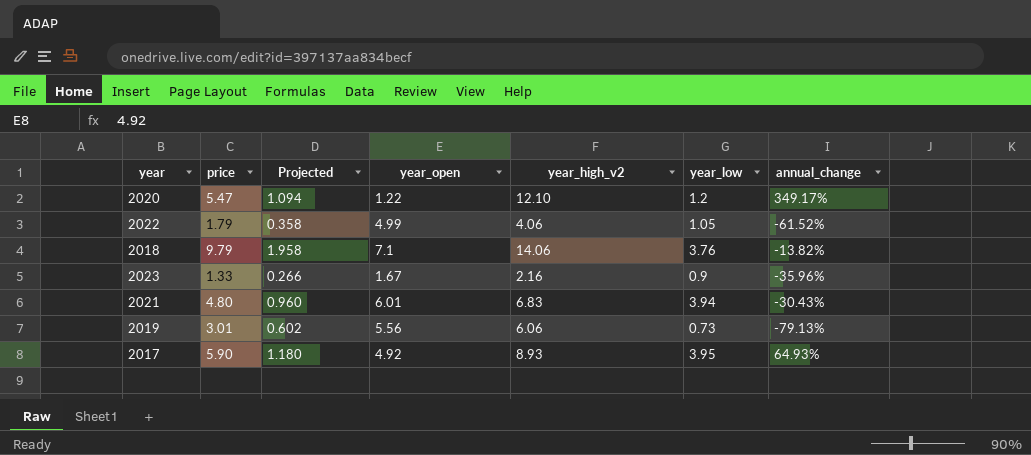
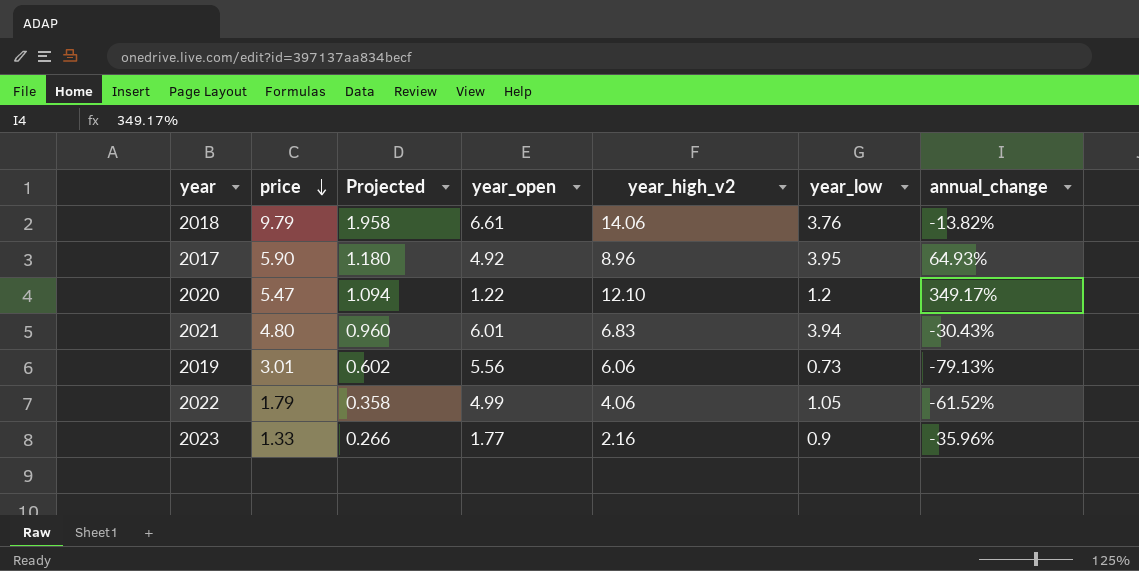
row order: none -> price descending
2018 | year_open: 7.1 -> 6.61
2017 | year_high_v2: 8.93 -> 8.96
2023 | year_open: 1.67 -> 1.77

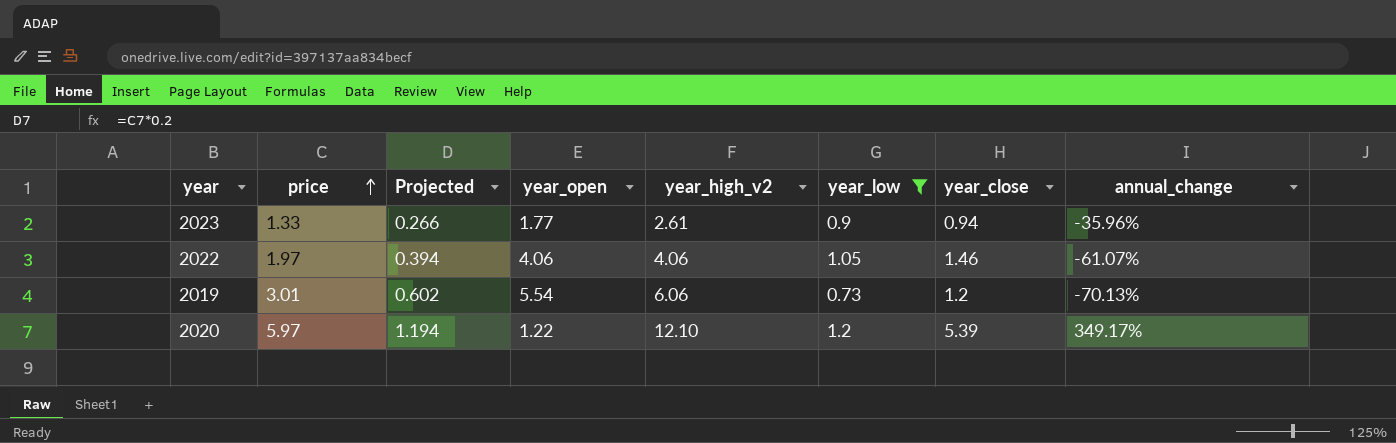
filter: none -> year_low <= 1.2
row order: price descending -> price ascending
column year_close | position: none -> 7
2023 | year_high_v2: 2.16 -> 2.61
2022 | price: 1.79 -> 1.97
2022 | Projected: 0.358 -> 0.394
2022 | year_open: 4.99 -> 4.06
2022 | annual_change: -61.52% -> -61.07%
2019 | year_open: 5.56 -> 5.54
2019 | annual_change: -79.13% -> -70.13%
2020 | price: 5.47 -> 5.97
2020 | Projected: 1.094 -> 1.194

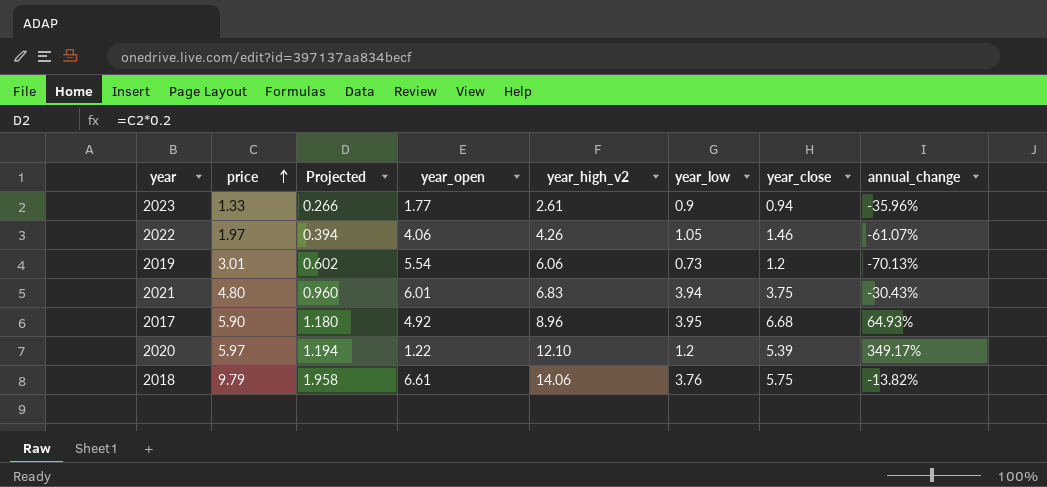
filter: year_low <= 1.2 -> none
2022 | year_high_v2: 4.06 -> 4.26

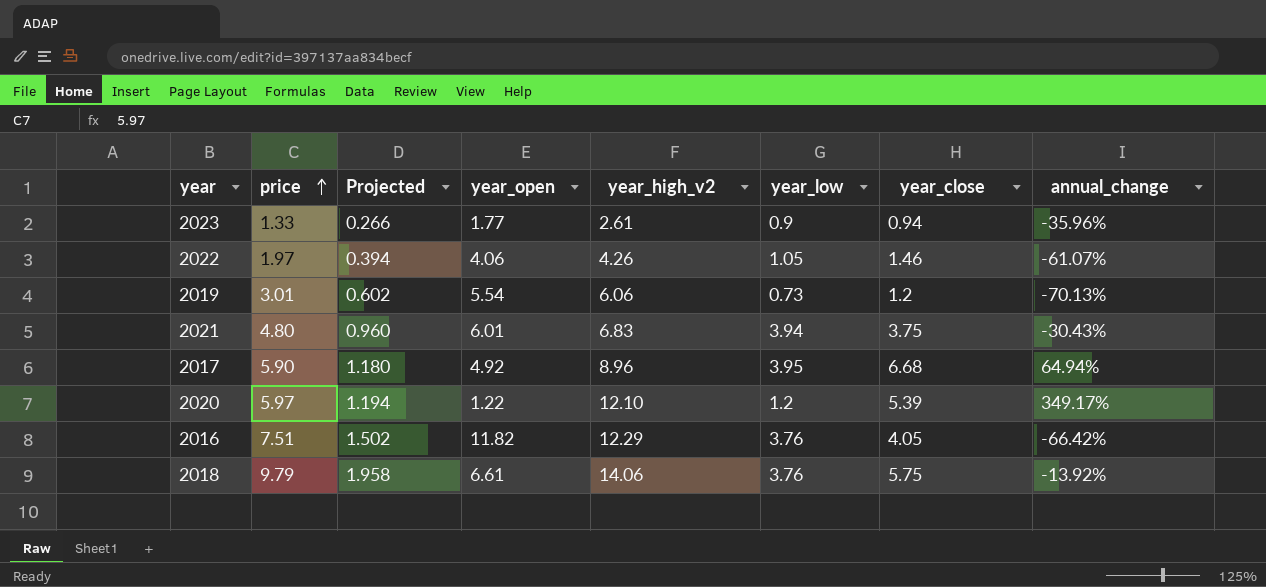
2017 | annual_change: 64.93% -> 64.94%
row 2016: none -> 7.51 | 1.502 | 11.82 | 12.29 | 3.76 | 4.05 | -66.42%
2018 | annual_change: -13.82% -> -13.92%

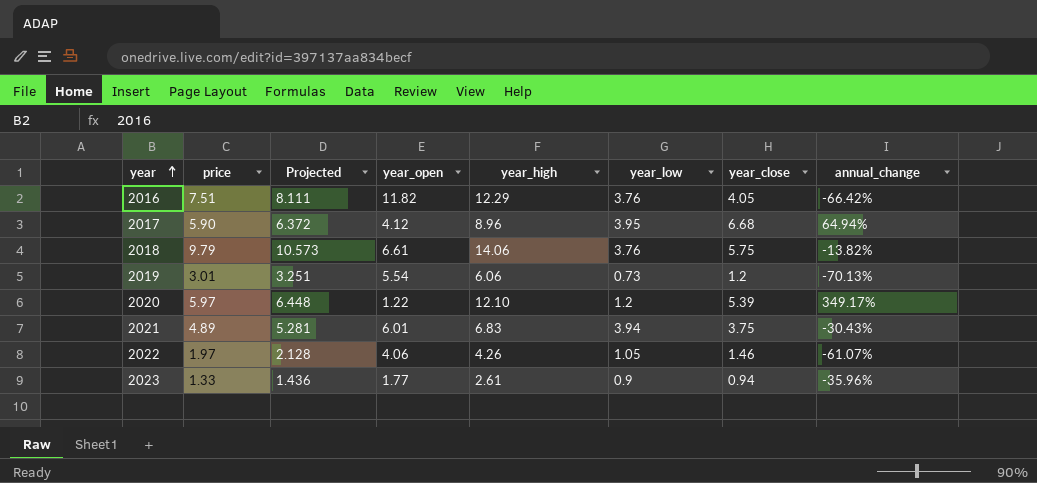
row order: price ascending -> year ascending
column Projected | formula: [price] * 0.2 -> [price] * 1.08
column name: year_high_v2 -> year_high
2017 | year_open: 4.92 -> 4.12
2018 | annual_change: -13.92% -> -13.82%
2021 | price: 4.80 -> 4.89

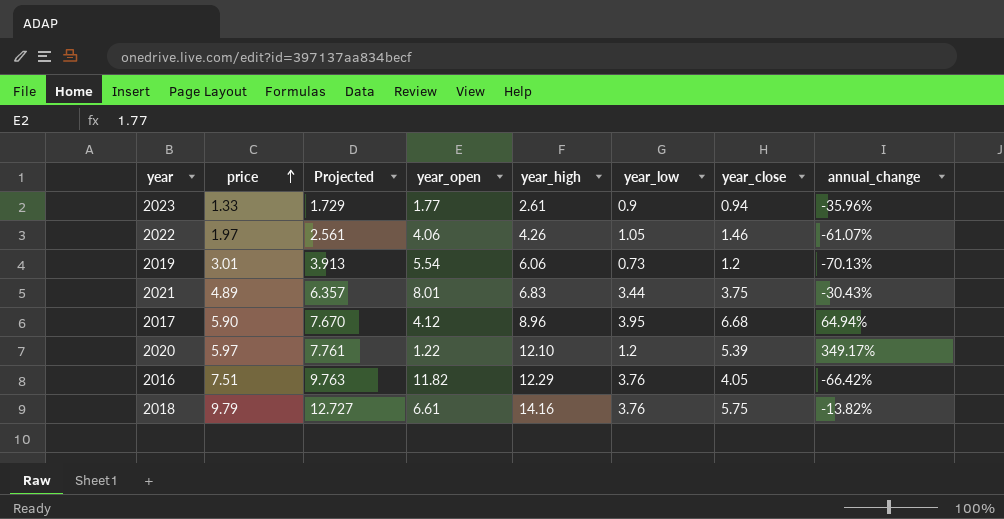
row order: year ascending -> price ascending
column Projected | formula: [price] * 1.08 -> [price] * 1.3
2021 | year_open: 6.01 -> 8.01
2021 | year_low: 3.94 -> 3.44
2018 | year_high: 14.06 -> 14.16

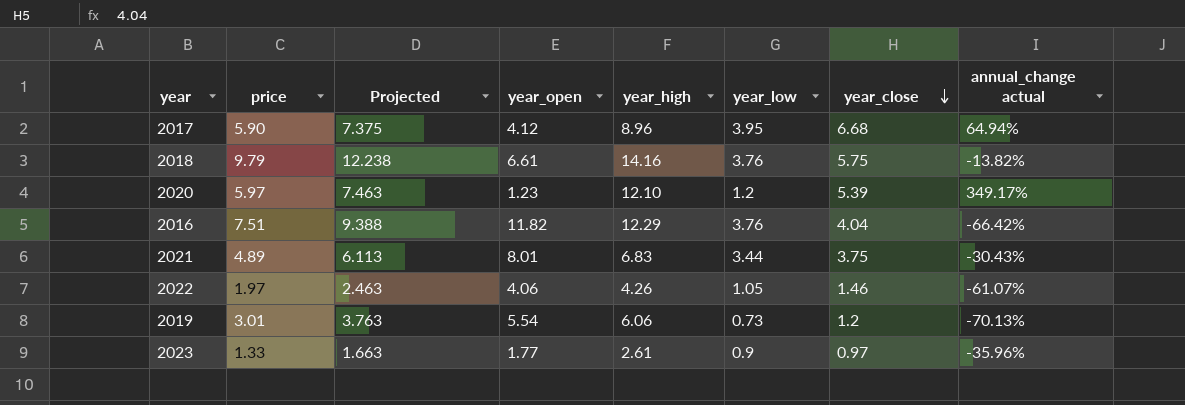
row order: price ascending -> year_close descending
column Projected | formula: [price] * 1.3 -> [price] * 1.25
column name: annual_change -> annual_change actual
2020 | year_open: 1.22 -> 1.23
2016 | year_close: 4.05 -> 4.04
2023 | year_close: 0.94 -> 0.97

